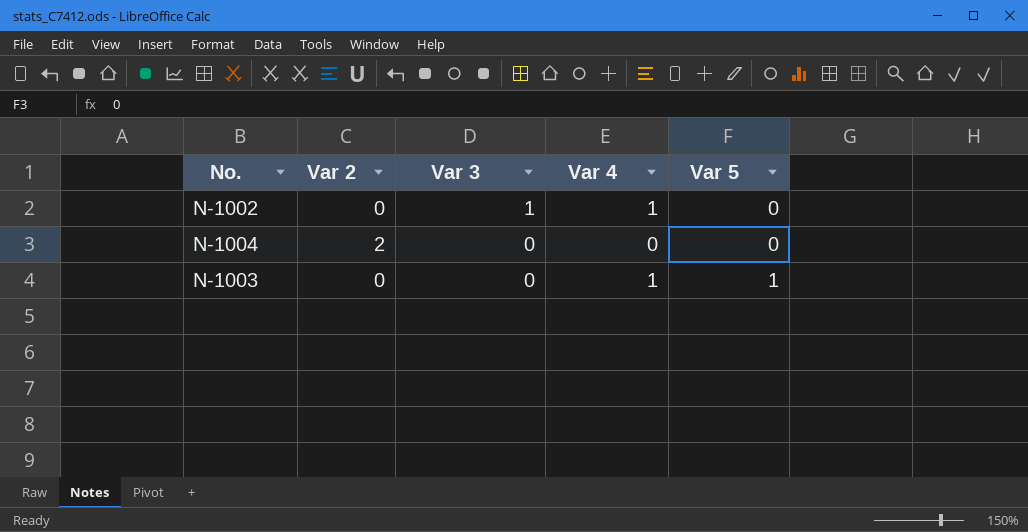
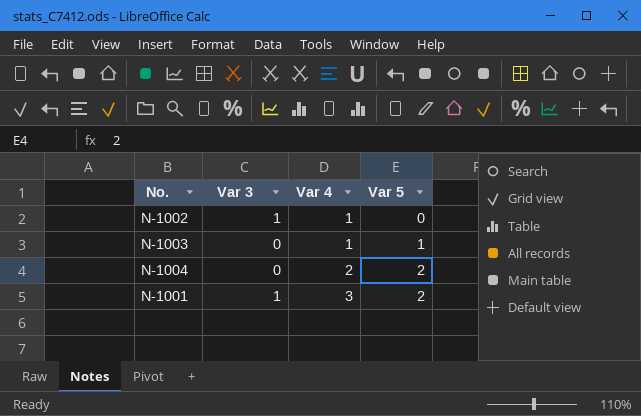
row order: Var 3 descending -> Var 4 ascending
column Var 2 | position: 2 -> none
N-1004 | Var 4: 0 -> 2
N-1004 | Var 5: 0 -> 2
row N-1001: none -> 1 | 3 | 2

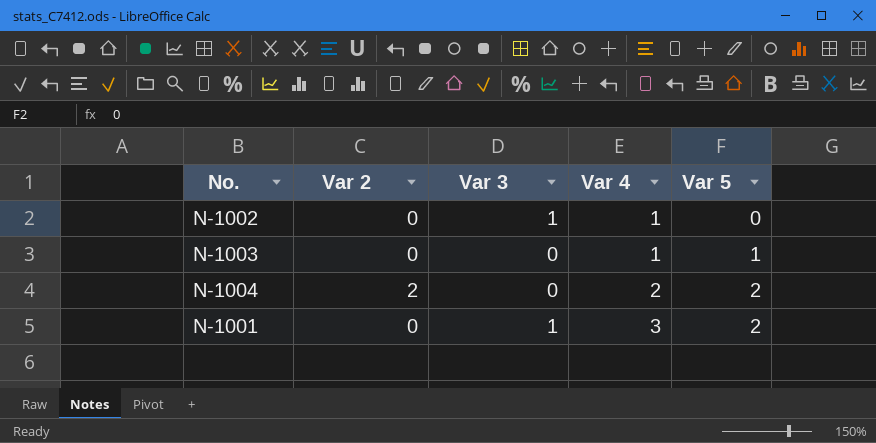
column Var 2 | position: none -> 2

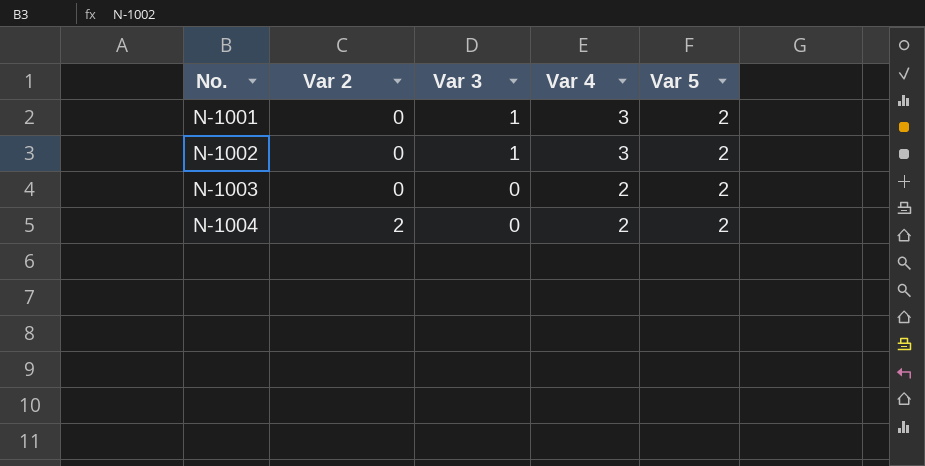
row order: Var 4 ascending -> No. ascending
N-1002 | Var 4: 1 -> 3
N-1002 | Var 5: 0 -> 2
N-1003 | Var 4: 1 -> 2
N-1003 | Var 5: 1 -> 2

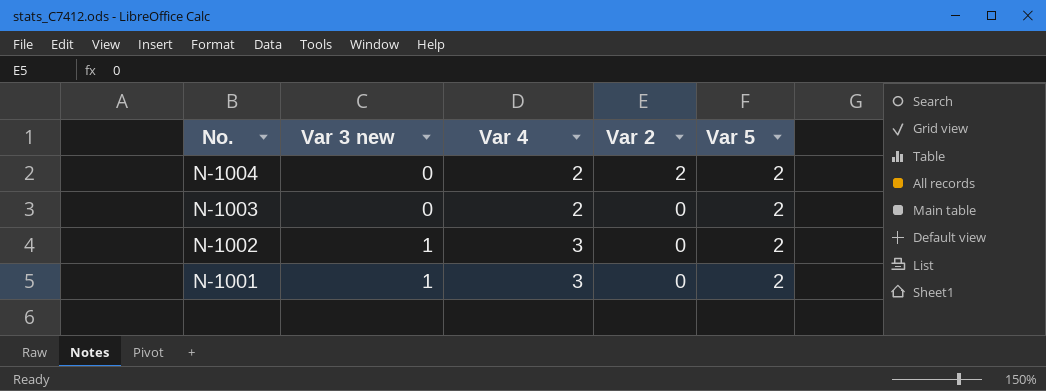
row order: No. ascending -> No. descending
column name: Var 3 -> Var 3 new
column Var 2 | position: 2 -> 4

